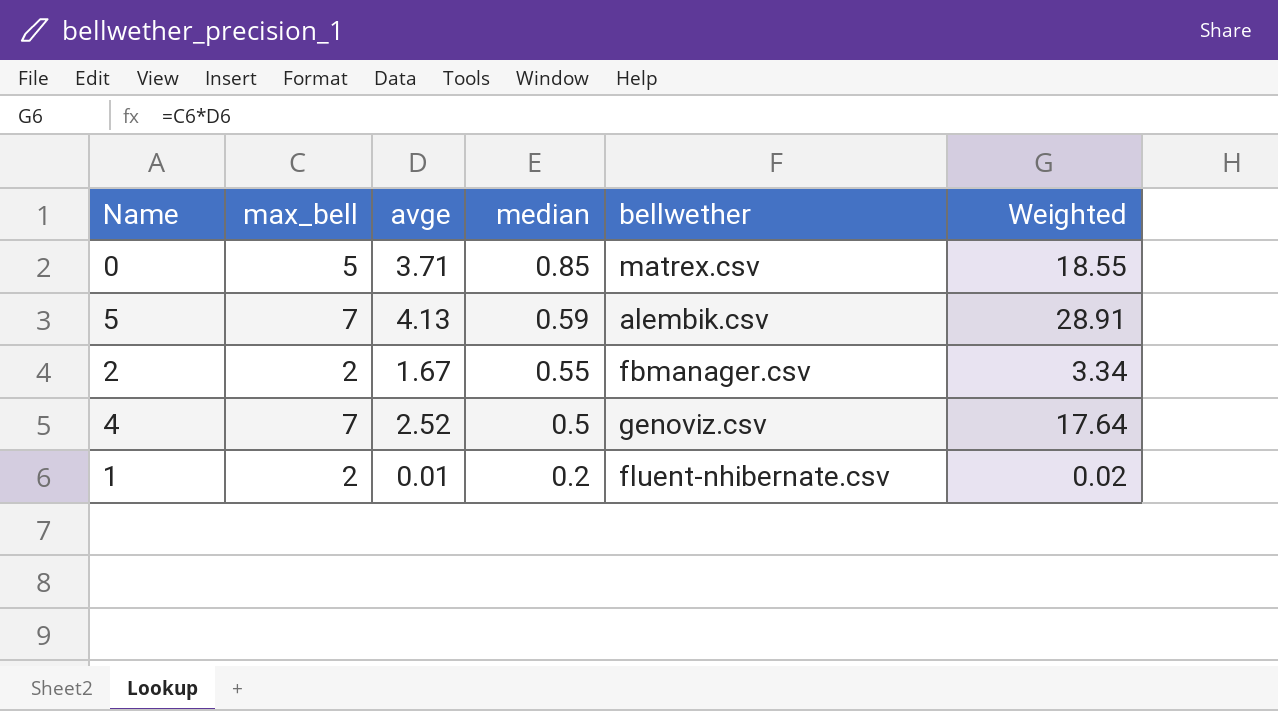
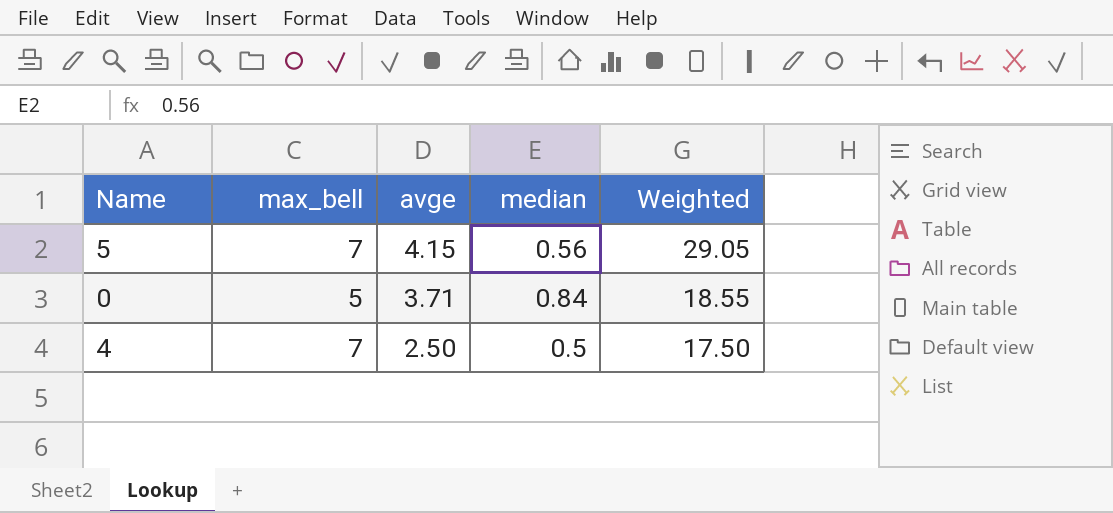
row order: median descending -> avge descending
column bellwether | position: 5 -> none
row 2: 2 | 1.67 | 0.55 | fbmanager.csv | 3.34 -> none
row 1: 2 | 0.01 | 0.2 | fluent-nhibernate.csv | 0.02 -> none
5 | avge: 4.13 -> 4.15
5 | median: 0.59 -> 0.56
5 | Weighted: 28.91 -> 29.05
0 | median: 0.85 -> 0.84
4 | avge: 2.52 -> 2.50
4 | Weighted: 17.64 -> 17.50

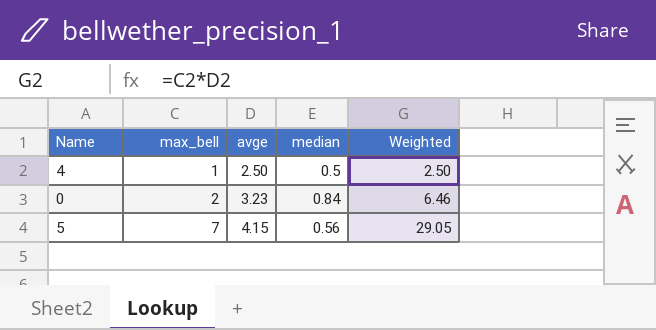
row order: avge descending -> max_bell ascending
4 | max_bell: 7 -> 1
4 | Weighted: 17.50 -> 2.50
0 | max_bell: 5 -> 2
0 | avge: 3.71 -> 3.23
0 | Weighted: 18.55 -> 6.46

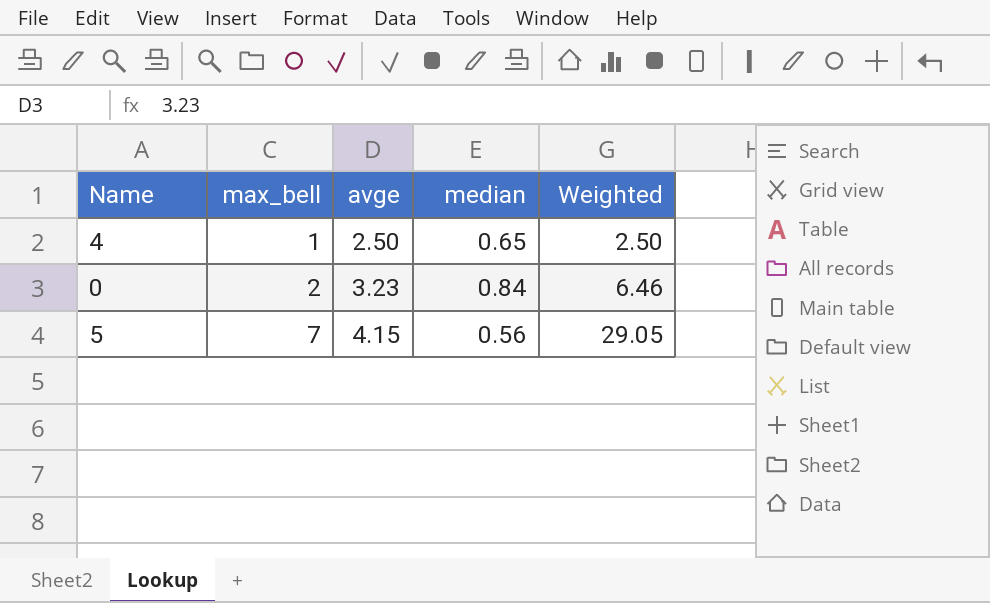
4 | median: 0.5 -> 0.65

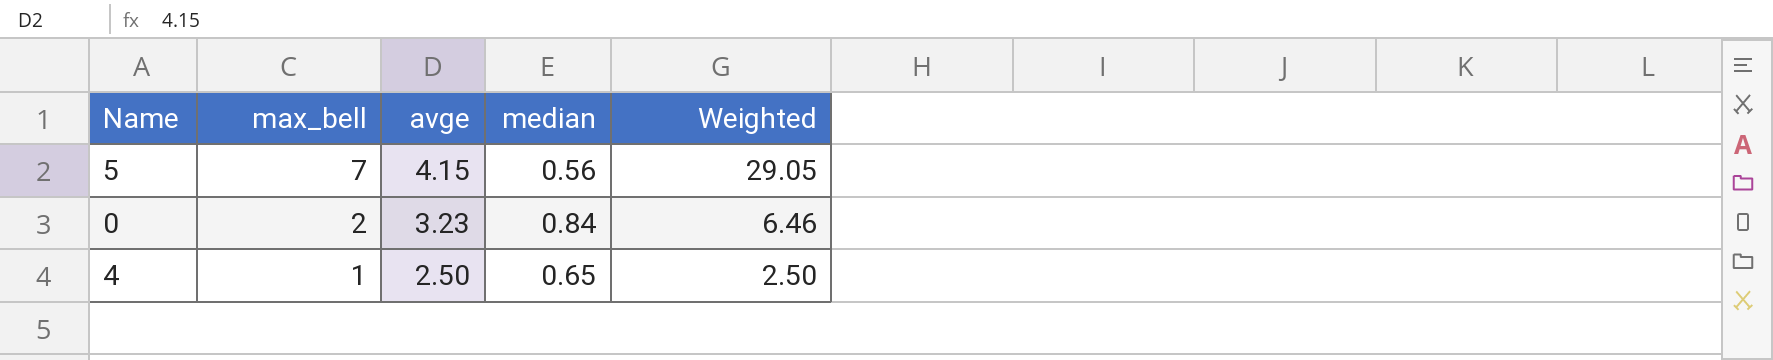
row order: max_bell ascending -> max_bell descending

